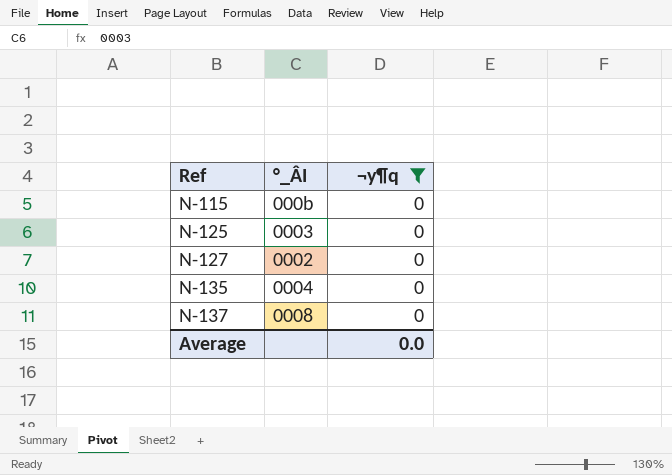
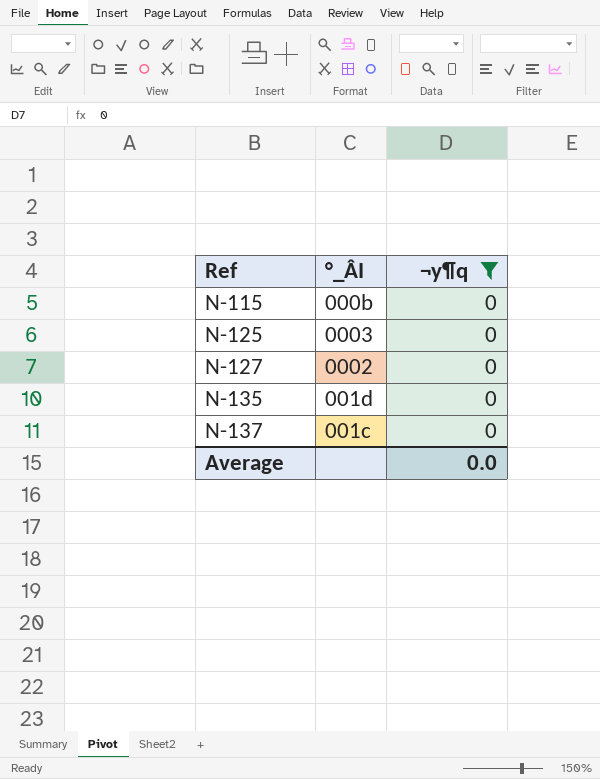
N-135 | °_ÂI: 0004 -> 001d
N-137 | °_ÂI: 0008 -> 001c

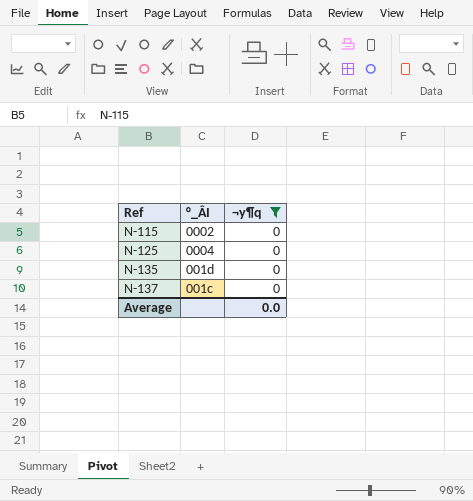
row N-127: 0002 | 0 -> none
N-115 | °_ÂI: 000b -> 0002
N-125 | °_ÂI: 0003 -> 0004

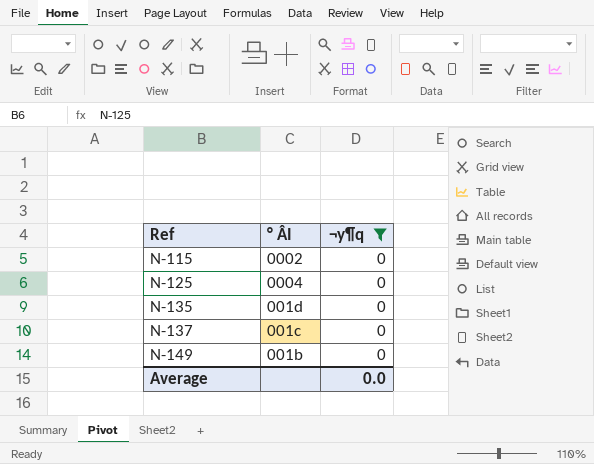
column name: °_ÂI -> ° ÂI
row N-149: none -> 001b | 0

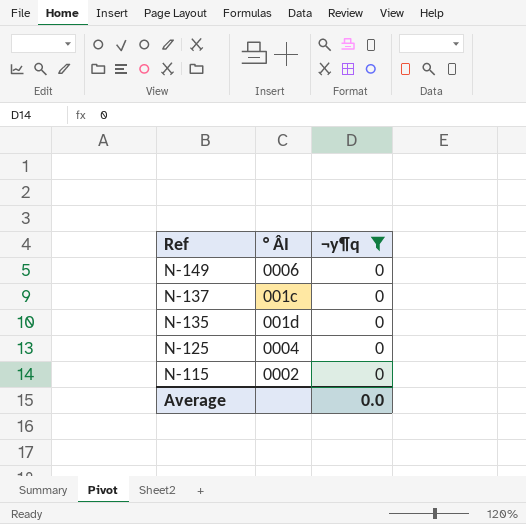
row order: Ref ascending -> Ref descending
N-149 | ° ÂI: 001b -> 0006

